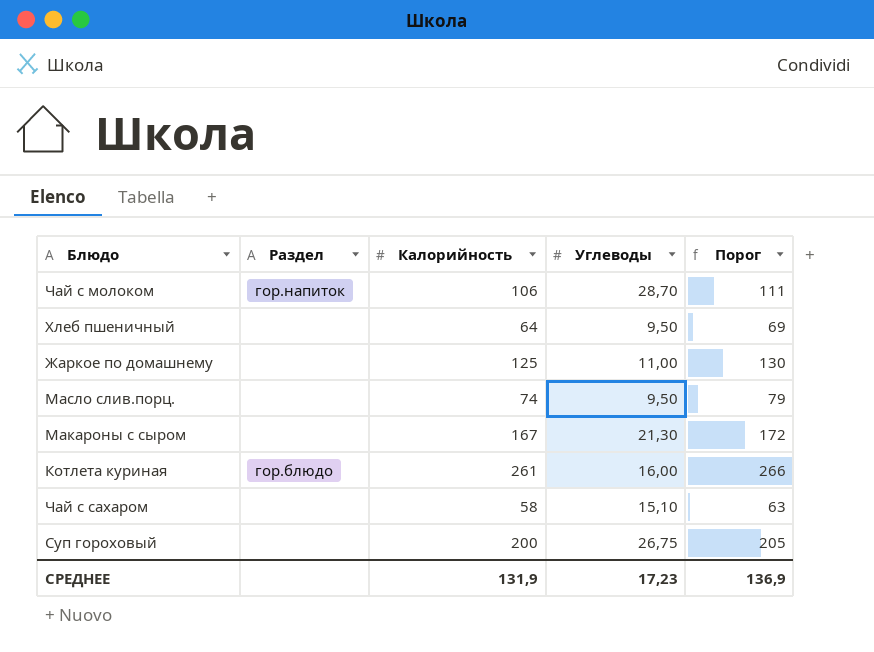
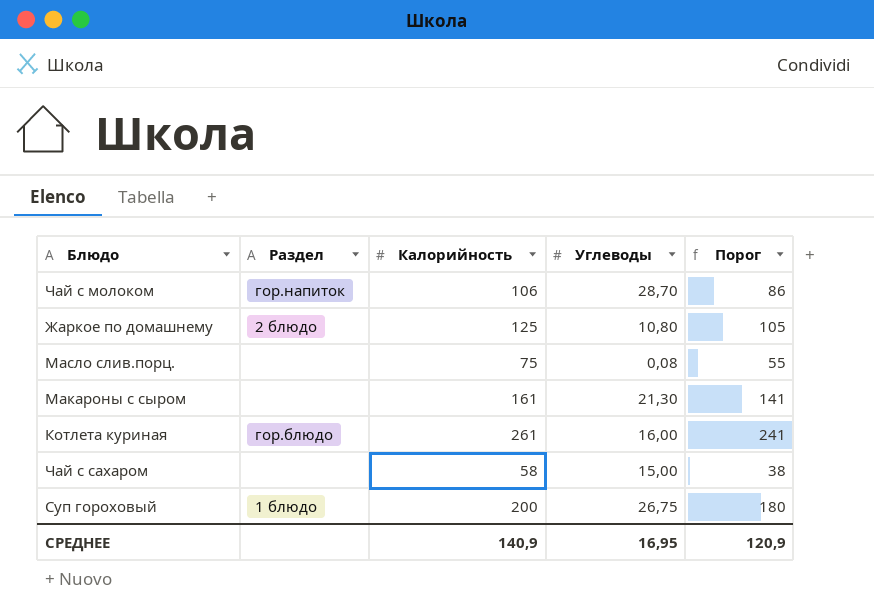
column Порог | formula: [Калорийность] + 5 -> [Калорийность] - 20
row Хлеб пшеничный: none | 64 | 9,50 | 69 -> none
Жаркое по домашнему | Раздел: none -> 2 блюдо
Жаркое по домашнему | Углеводы: 11,00 -> 10,80
Масло слив.порц. | Калорийность: 74 -> 75
Масло слив.порц. | Углеводы: 9,50 -> 0,08
Макароны с сыром | Калорийность: 167 -> 161
Чай с сахаром | Углеводы: 15,10 -> 15,00
Суп гороховый | Раздел: none -> 1 блюдо
СРЕДНЕЕ | Калорийность: 131,9 -> 140,9
СРЕДНЕЕ | Углеводы: 17,23 -> 16,95
СРЕДНЕЕ | Порог: 136,9 -> 120,9

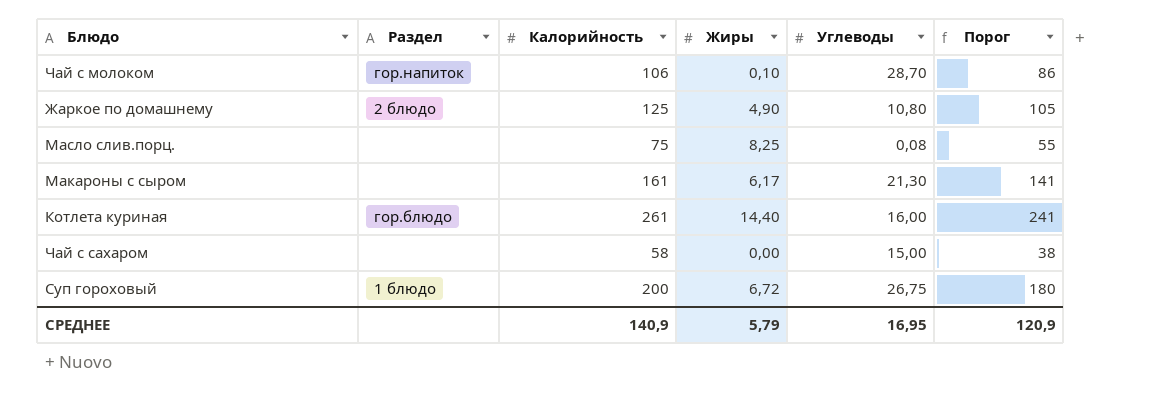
column Жиры | position: none -> 4

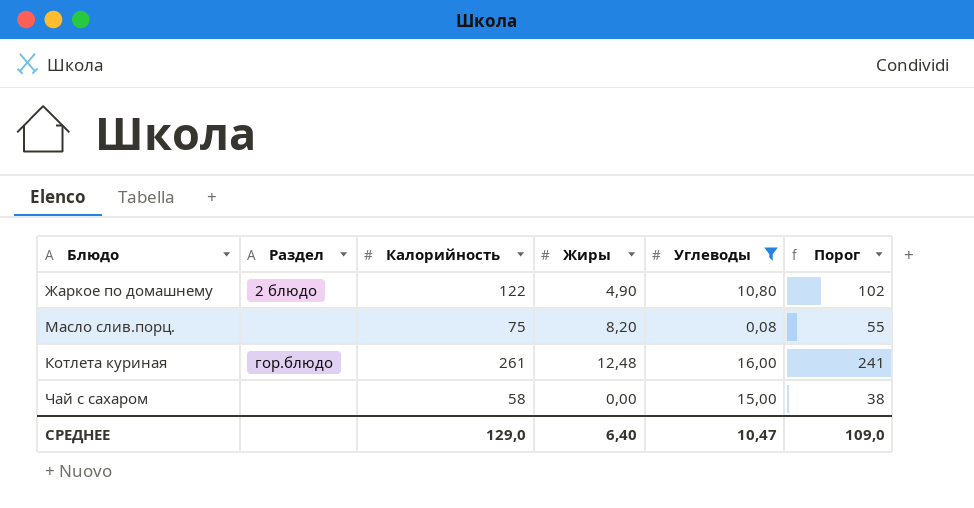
filter: none -> Углеводы <= 16,00
Жаркое по домашнему | Калорийность: 125 -> 122
Жаркое по домашнему | Порог: 105 -> 102
Масло слив.порц. | Жиры: 8,25 -> 8,20
Котлета куриная | Жиры: 14,40 -> 12,48
СРЕДНЕЕ | Калорийность: 140,9 -> 129,0
СРЕДНЕЕ | Жиры: 5,79 -> 6,40
СРЕДНЕЕ | Углеводы: 16,95 -> 10,47
СРЕДНЕЕ | Порог: 120,9 -> 109,0

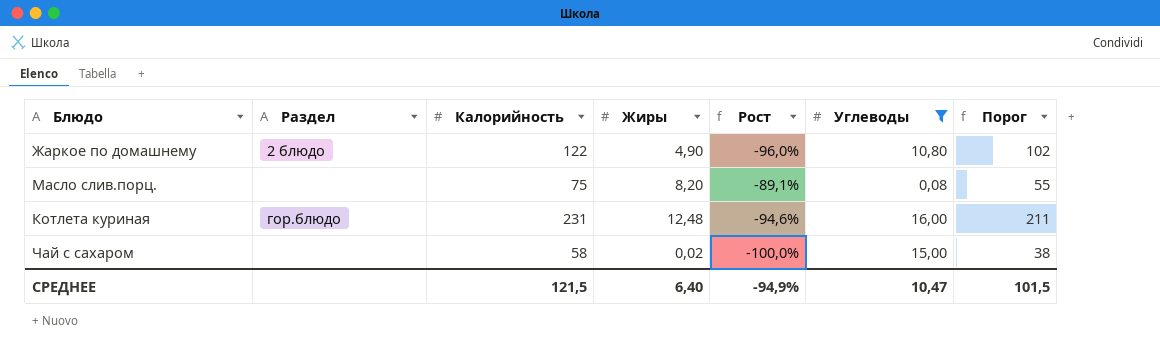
column Рост | formula: none -> ([Жиры] - [Калорийность]) / [Калорийность]
Котлета куриная | Калорийность: 261 -> 231
Котлета куриная | Порог: 241 -> 211
Чай с сахаром | Жиры: 0,00 -> 0,02
СРЕДНЕЕ | Калорийность: 129,0 -> 121,5
СРЕДНЕЕ | Порог: 109,0 -> 101,5

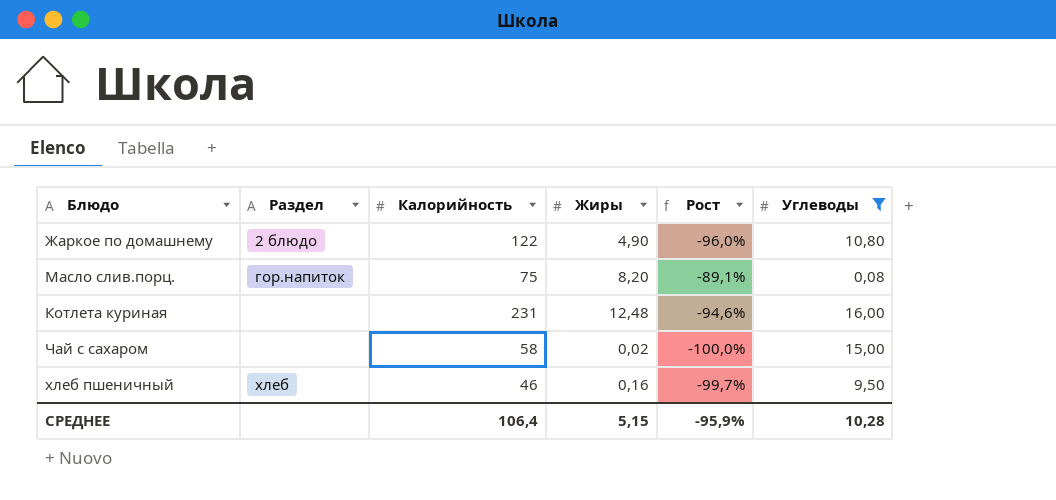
column Порог | formula: [Калорийность] - 20 -> none
Масло слив.порц. | Раздел: none -> гор.напиток
Котлета куриная | Раздел: гор.блюдо -> none
row хлеб пшеничный: none -> хлеб | 46 | 0,16 | -99,7% | 9,50
СРЕДНЕЕ | Калорийность: 121,5 -> 106,4
СРЕДНЕЕ | Жиры: 6,40 -> 5,15
СРЕДНЕЕ | Рост: -94,9% -> -95,9%
СРЕДНЕЕ | Углеводы: 10,47 -> 10,28

